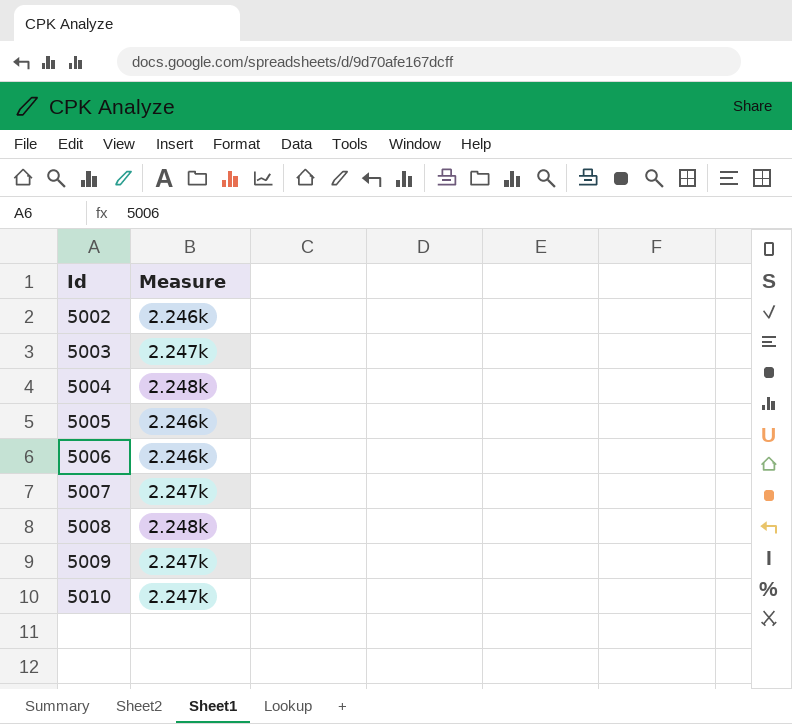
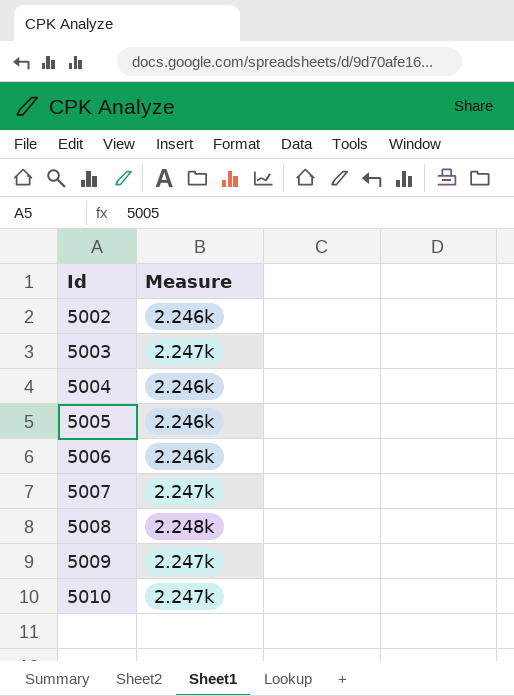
5004 | Measure: 2.248k -> 2.246k

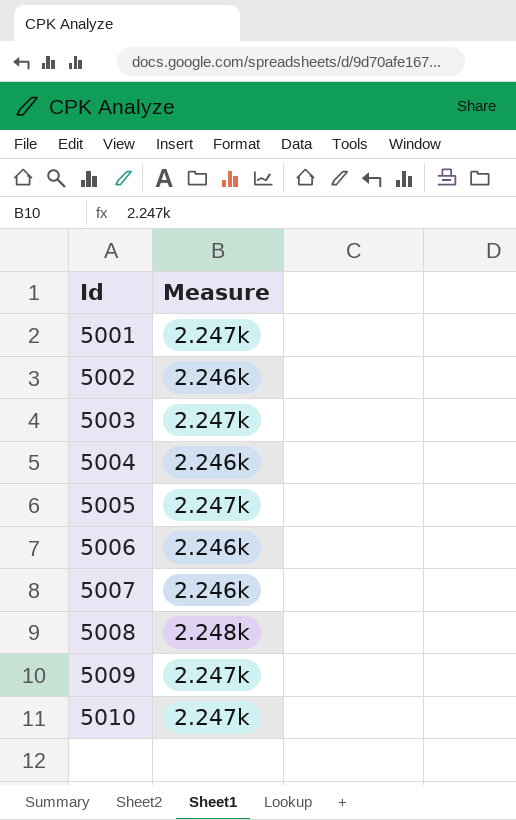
row 5001: none -> 2.247k
5005 | Measure: 2.246k -> 2.247k
5007 | Measure: 2.247k -> 2.246k

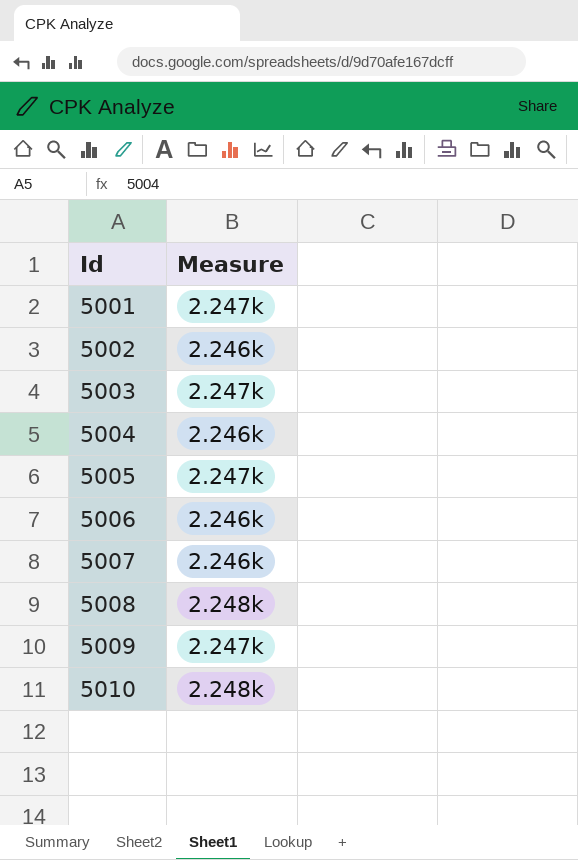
5010 | Measure: 2.247k -> 2.248k

